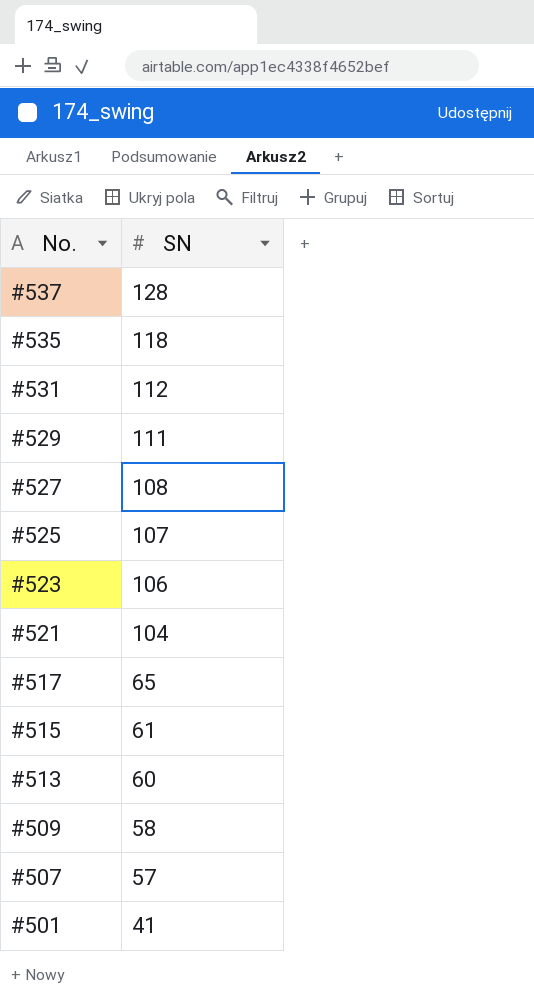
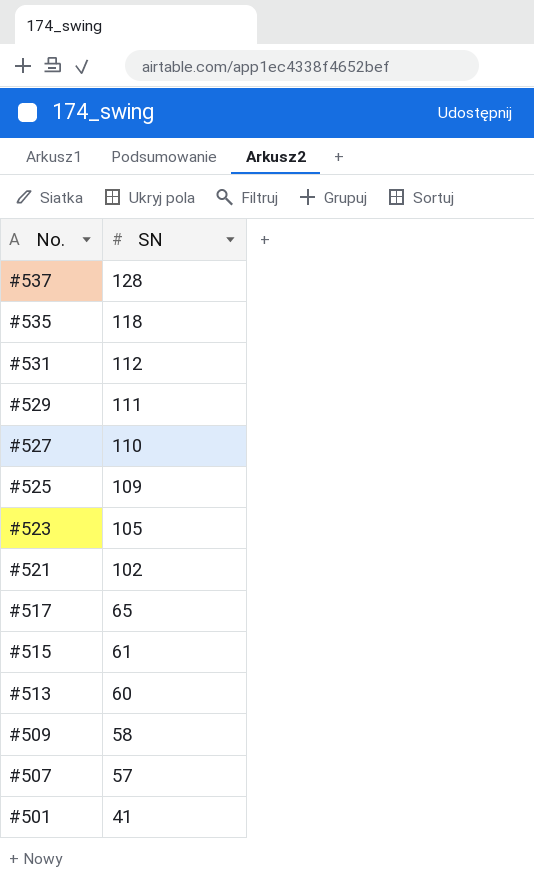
#527 | SN: 108 -> 110
#525 | SN: 107 -> 109
#523 | SN: 106 -> 105
#521 | SN: 104 -> 102

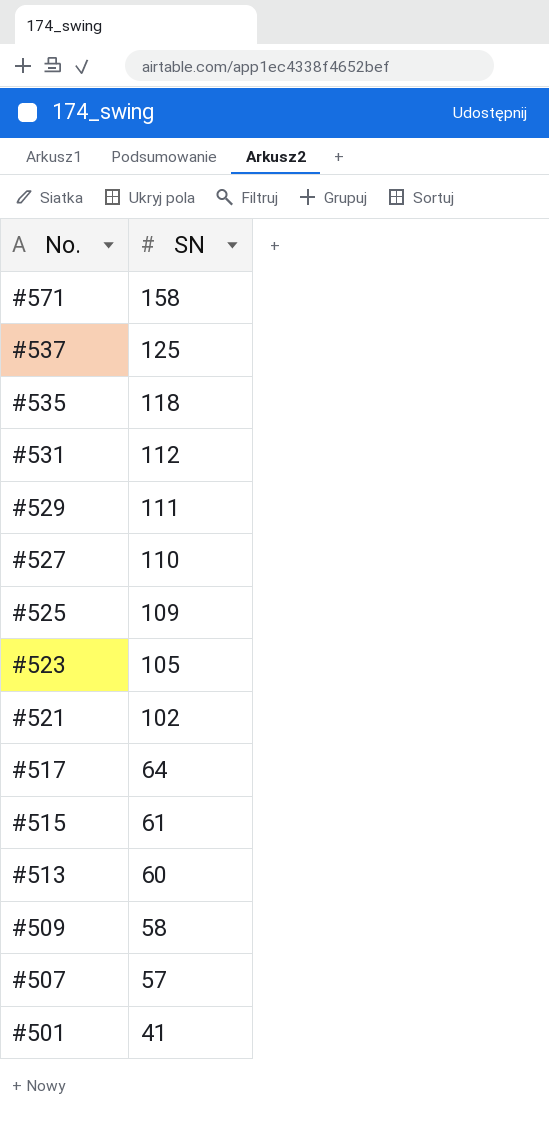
row #571: none -> 158
#537 | SN: 128 -> 125
#517 | SN: 65 -> 64

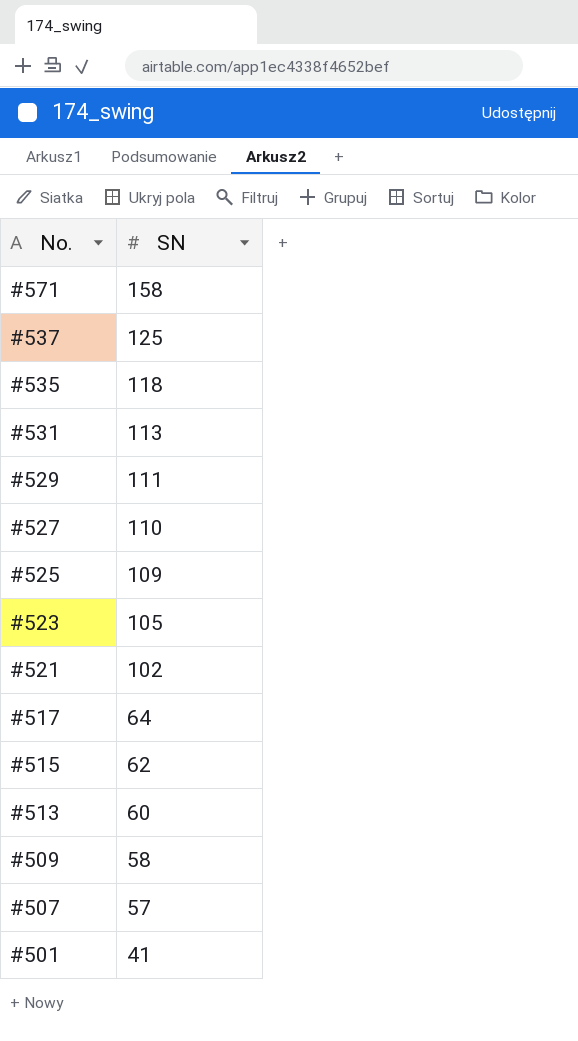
#531 | SN: 112 -> 113
#515 | SN: 61 -> 62

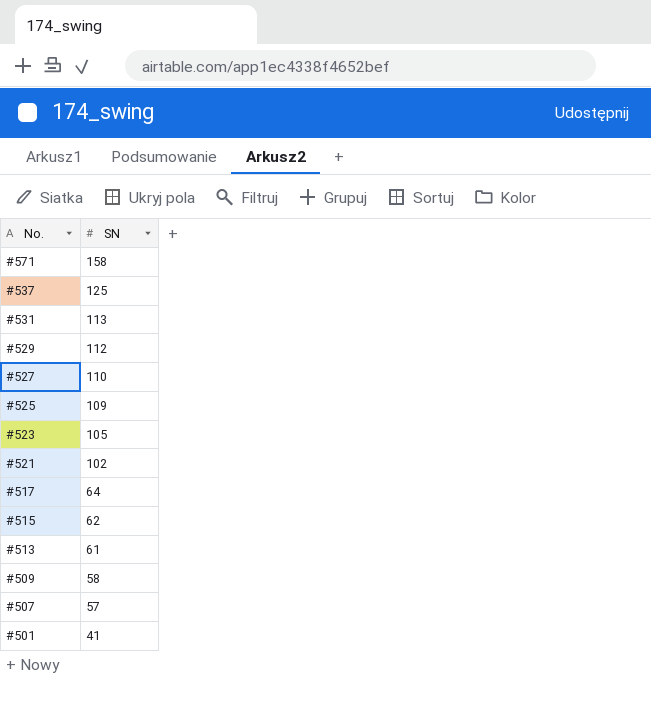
row #535: 118 -> none
#529 | SN: 111 -> 112
#513 | SN: 60 -> 61

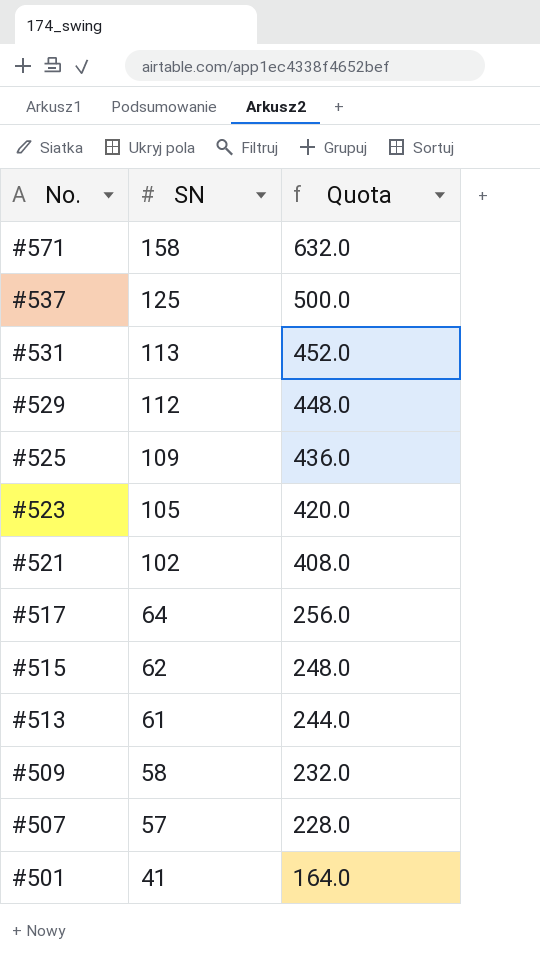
column Quota | formula: none -> [SN] * 4
row #527: 110 -> none

